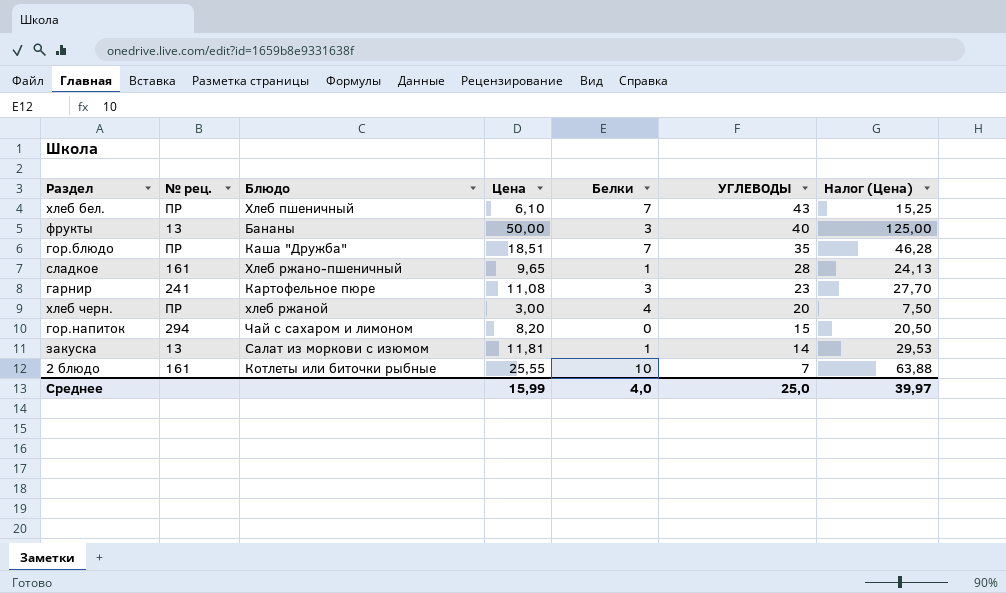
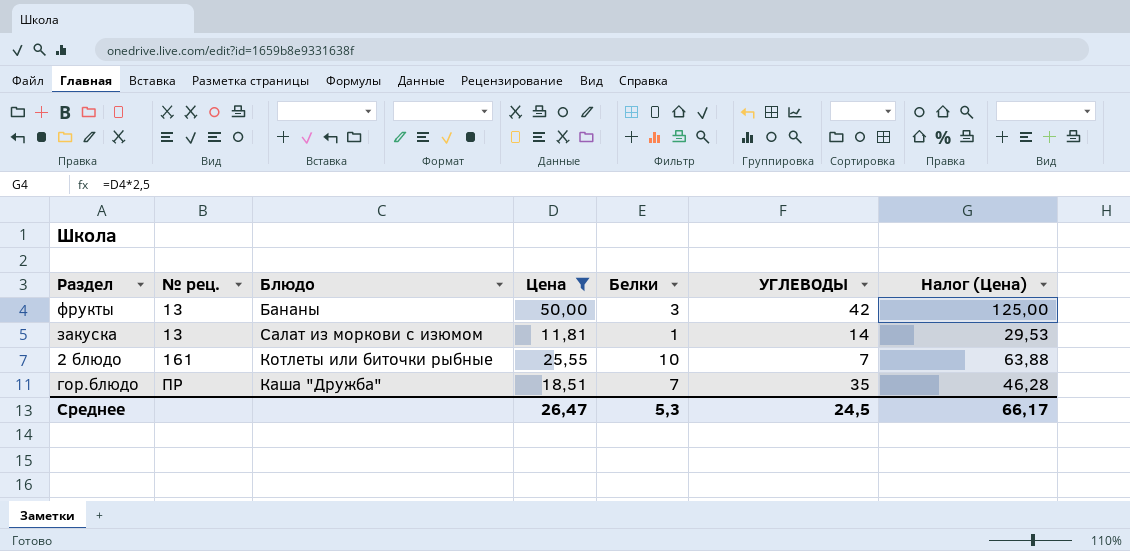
filter: none -> Цена >= 11,81
row order: УГЛЕВОДЫ descending -> № рец. ascending
фрукты | УГЛЕВОДЫ: 40 -> 42
Среднее | Цена: 15,99 -> 26,47
Среднее | Белки: 4,0 -> 5,3
Среднее | УГЛЕВОДЫ: 25,0 -> 24,5
Среднее | Налог (Цена): 39,97 -> 66,17

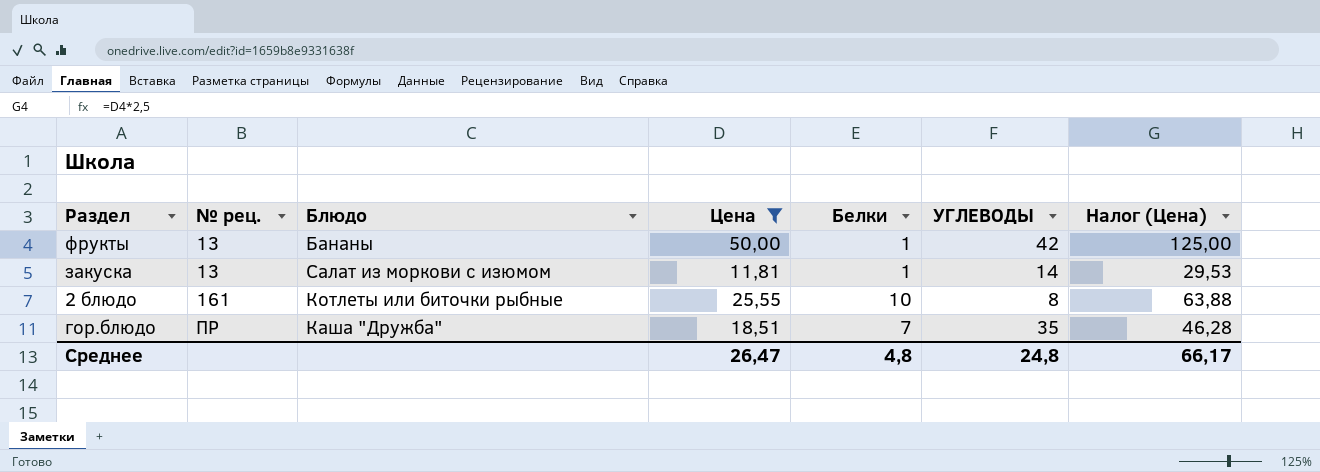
фрукты | Белки: 3 -> 1
2 блюдо | УГЛЕВОДЫ: 7 -> 8
Среднее | Белки: 5,3 -> 4,8
Среднее | УГЛЕВОДЫ: 24,5 -> 24,8

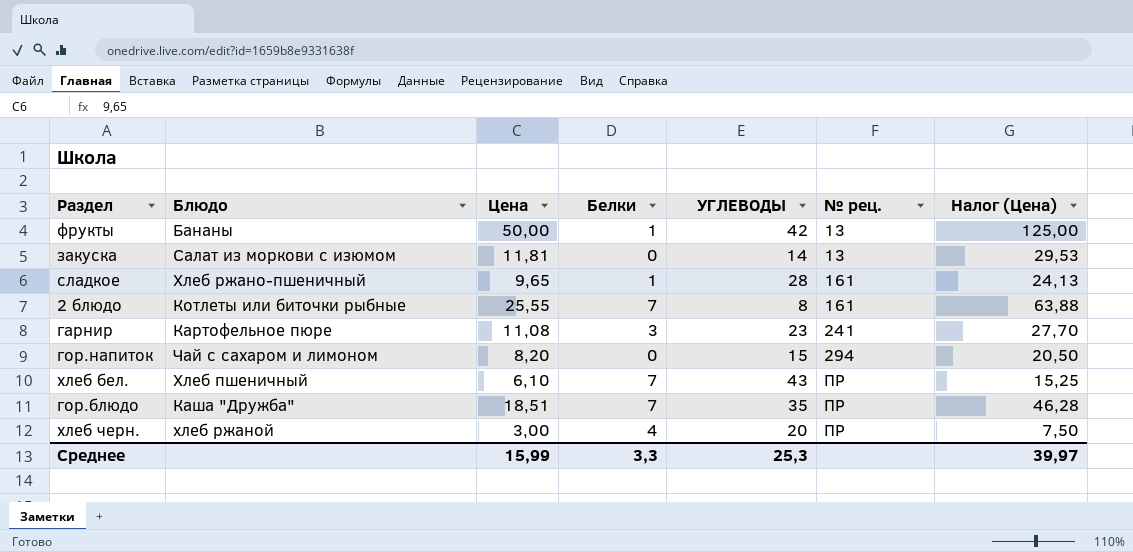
filter: Цена >= 11,81 -> none
column № рец. | position: 2 -> 6
закуска | Белки: 1 -> 0
2 блюдо | Белки: 10 -> 7
Среднее | Цена: 26,47 -> 15,99
Среднее | Белки: 4,8 -> 3,3
Среднее | УГЛЕВОДЫ: 24,8 -> 25,3
Среднее | Налог (Цена): 66,17 -> 39,97

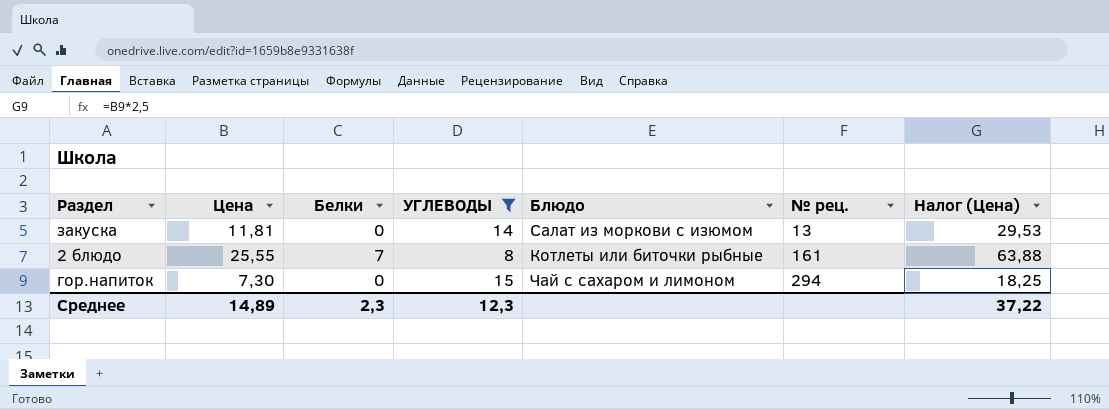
filter: none -> УГЛЕВОДЫ <= 15
column Блюдо | position: 2 -> 5
гор.напиток | Цена: 8,20 -> 7,30
гор.напиток | Налог (Цена): 20,50 -> 18,25
Среднее | Цена: 15,99 -> 14,89
Среднее | Белки: 3,3 -> 2,3
Среднее | УГЛЕВОДЫ: 25,3 -> 12,3
Среднее | Налог (Цена): 39,97 -> 37,22

